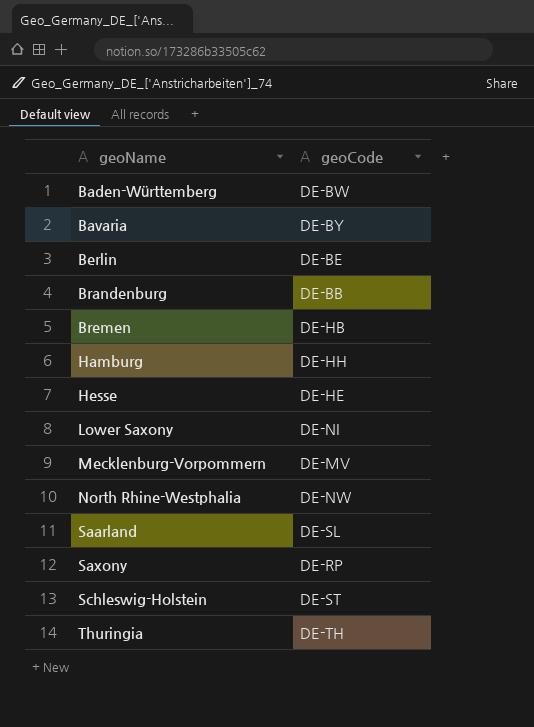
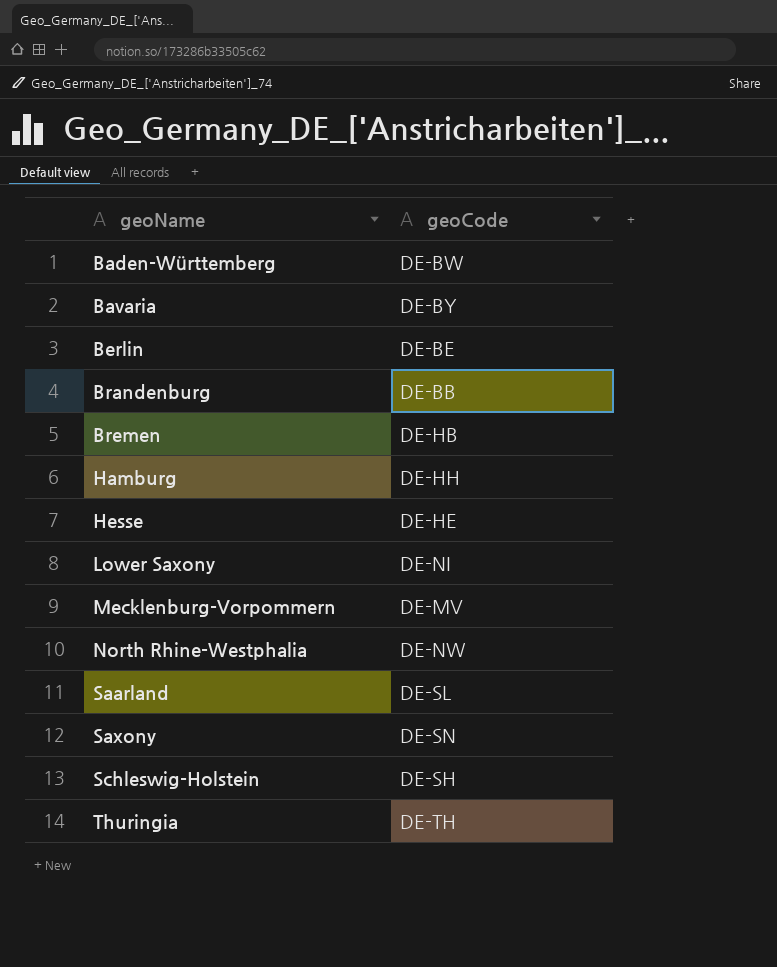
Saxony | geoCode: DE-RP -> DE-SN
Schleswig-Holstein | geoCode: DE-ST -> DE-SH

